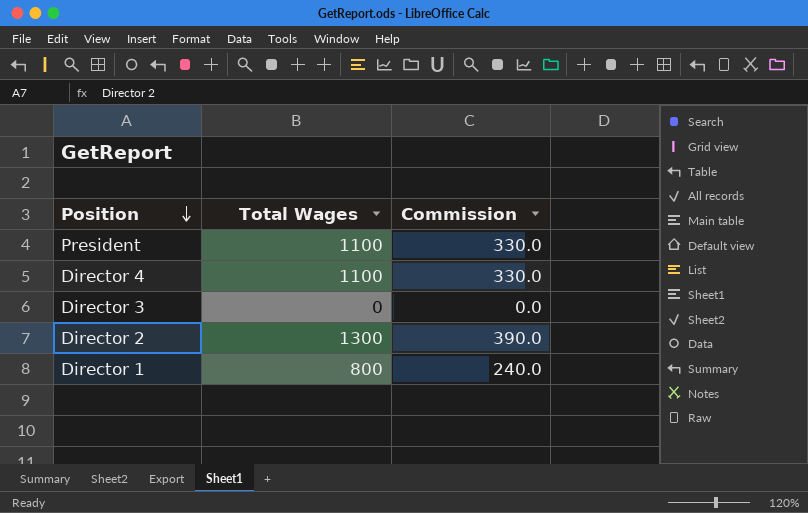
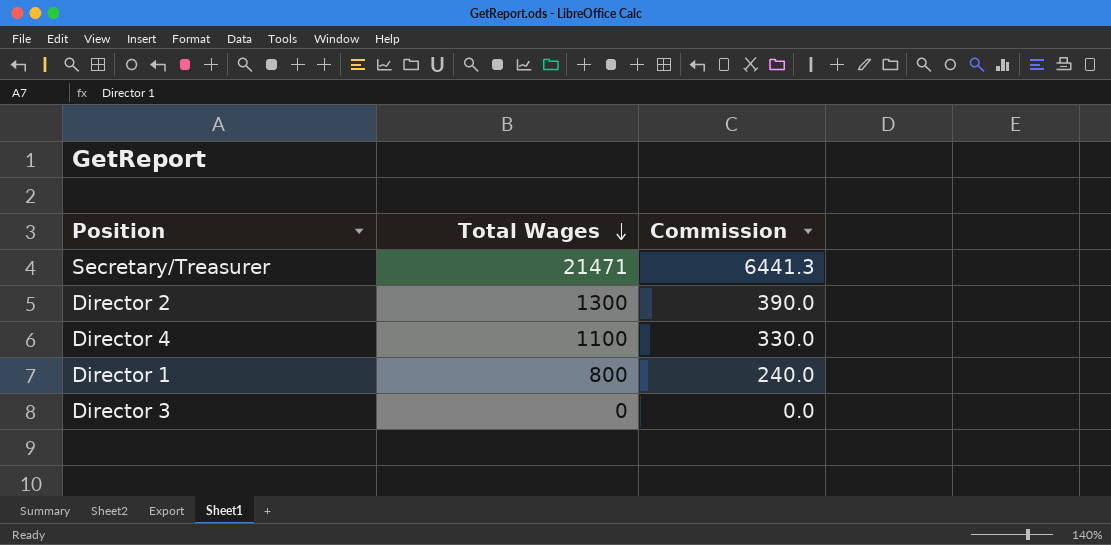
row order: Position descending -> Total Wages descending
row President: 1100 | 330.0 -> none
row Secretary/Treasurer: none -> 21471 | 6441.3

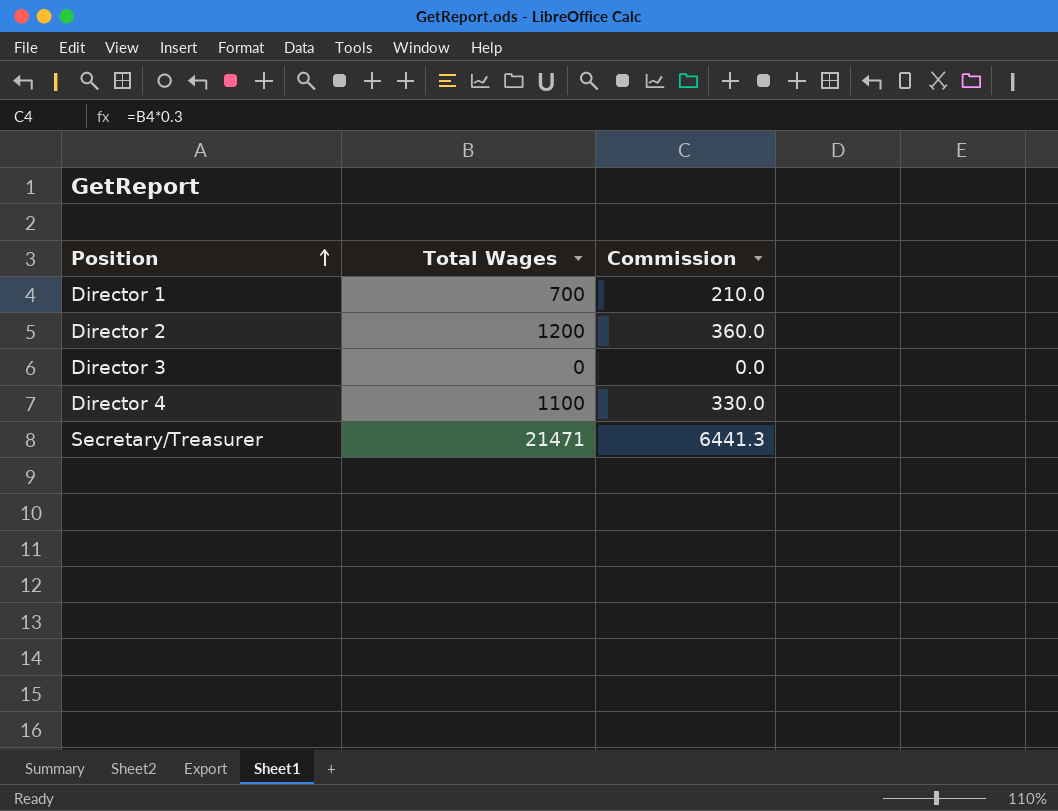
row order: Total Wages descending -> Position ascending
Director 1 | Total Wages: 800 -> 700
Director 1 | Commission: 240.0 -> 210.0
Director 2 | Total Wages: 1300 -> 1200
Director 2 | Commission: 390.0 -> 360.0

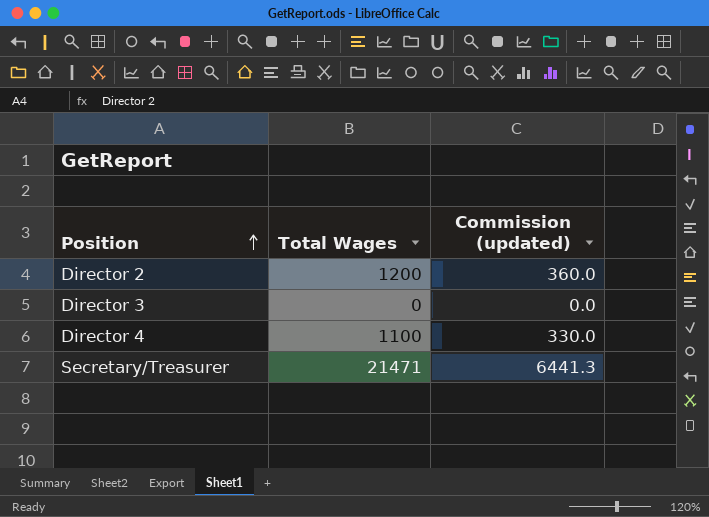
column name: Commission -> Commission (updated)
row Director 1: 700 | 210.0 -> none

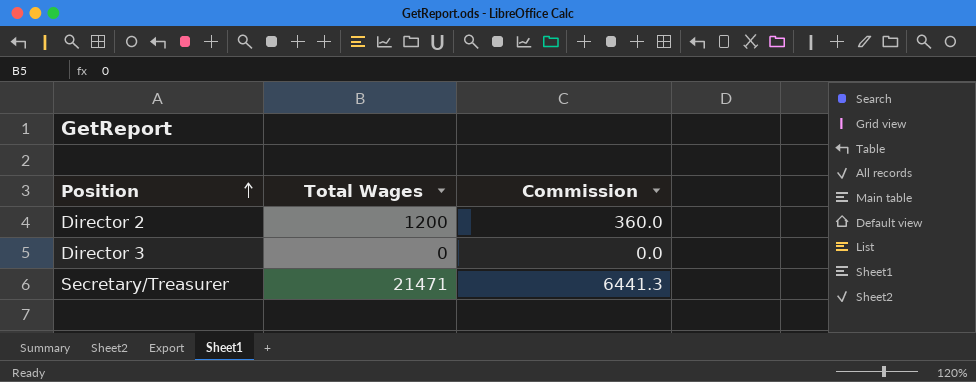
column name: Commission (updated) -> Commission
row Director 4: 1100 | 330.0 -> none

